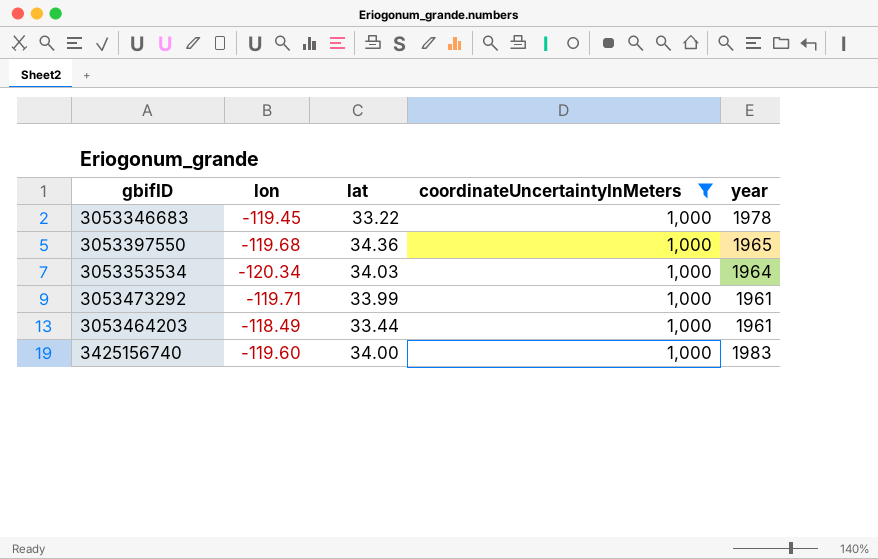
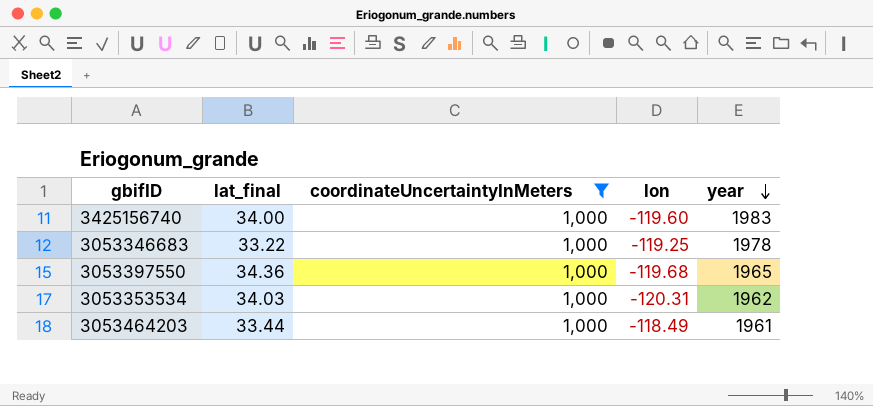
row order: none -> year descending
column name: lat -> lat_final
column lon | position: 2 -> 4
row 3053473292: -119.71 | 33.99 | 1,000 | 1961 -> none
3053346683 | lon: -119.45 -> -119.25
3053353534 | lon: -120.34 -> -120.31
3053353534 | year: 1964 -> 1962

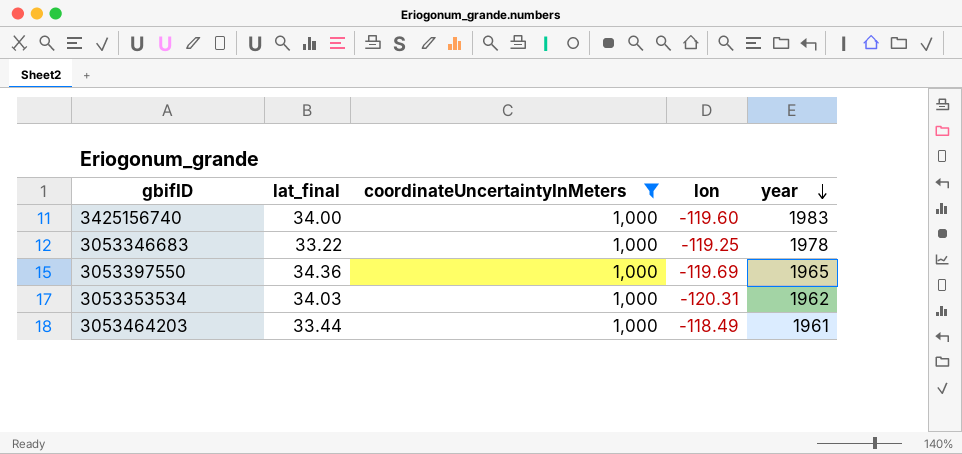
3053397550 | lon: -119.68 -> -119.69

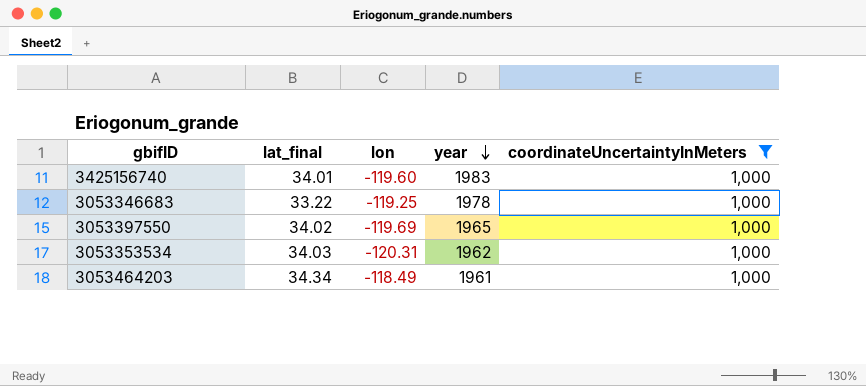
column coordinateUncertaintyInMeters | position: 3 -> 5
3425156740 | lat_final: 34.00 -> 34.01
3053397550 | lat_final: 34.36 -> 34.02
3053464203 | lat_final: 33.44 -> 34.34

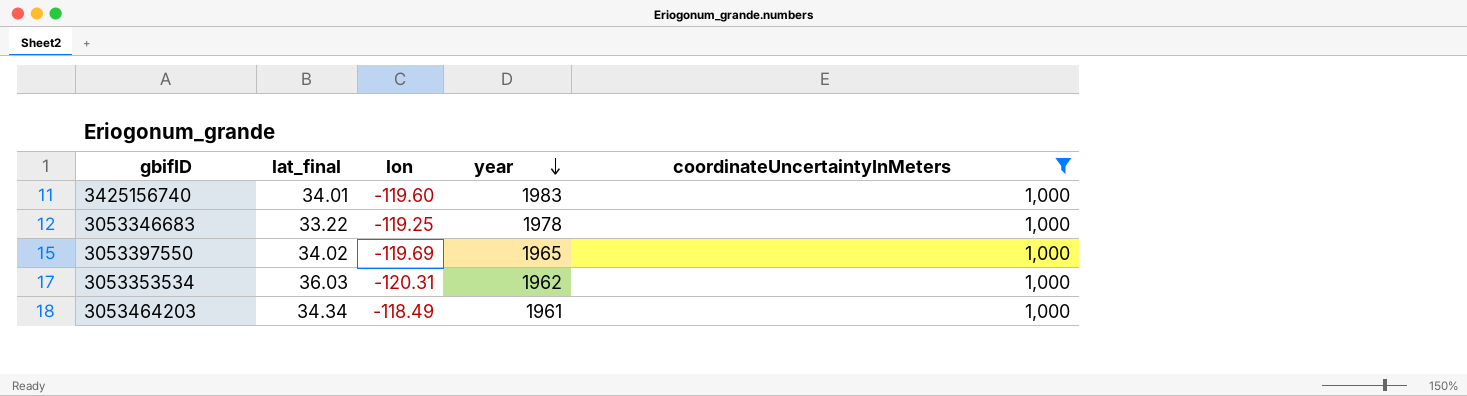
3053353534 | lat_final: 34.03 -> 36.03

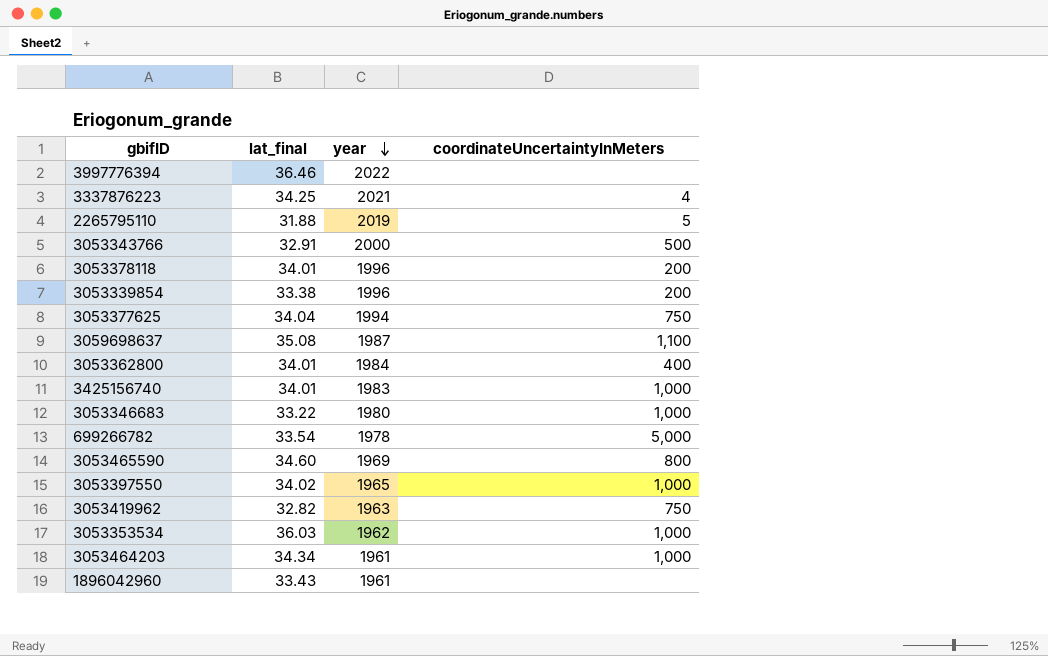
filter: coordinateUncertaintyInMeters = 1,000 -> none
column lon | position: 3 -> none
3053346683 | year: 1978 -> 1980

